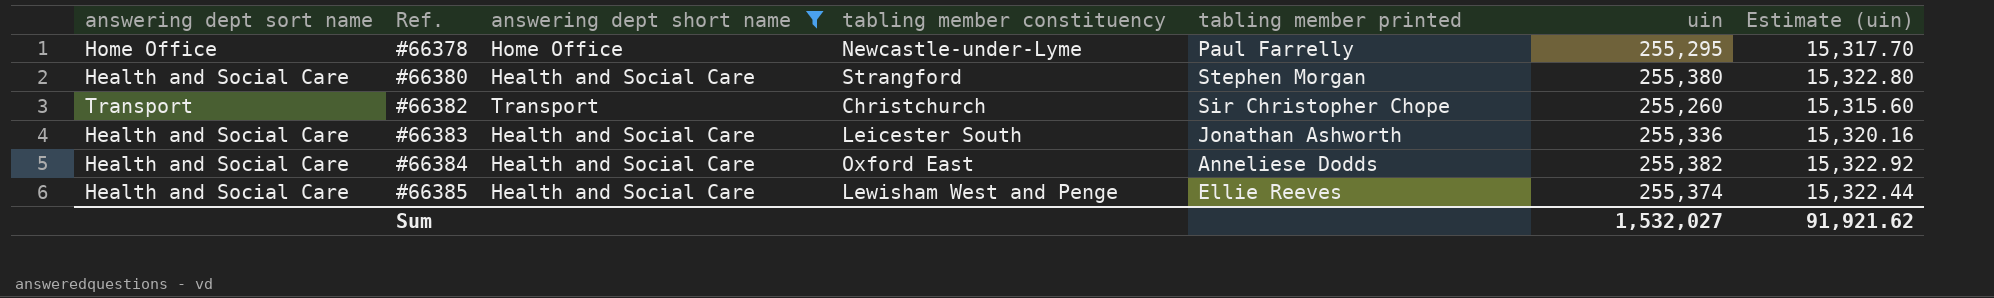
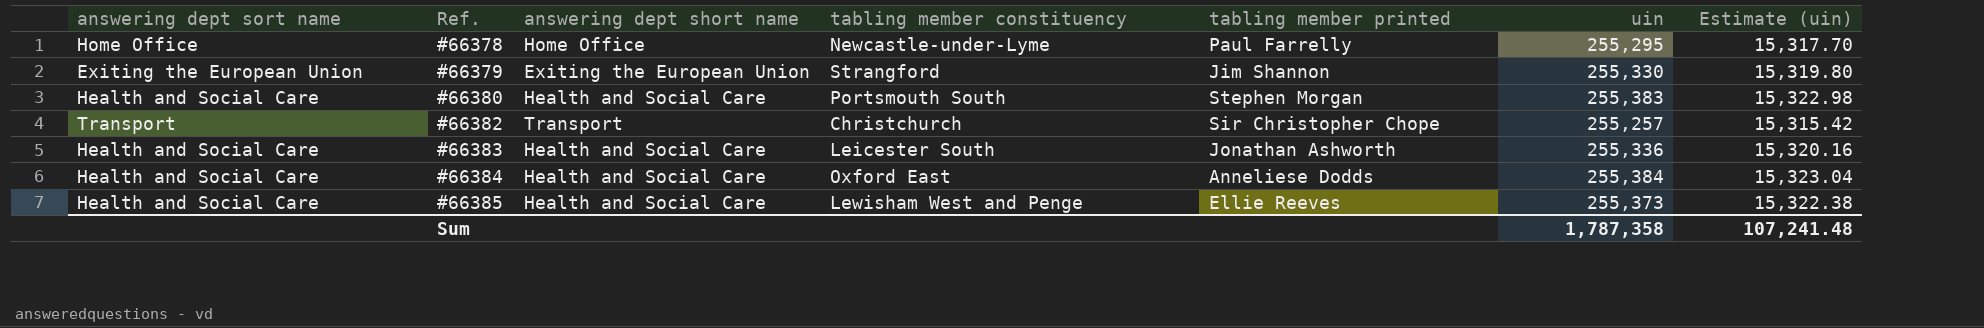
filter: answering dept short name != Exiting the European Union -> none
#66380 | tabling member constituency: Strangford -> Portsmouth South
#66380 | uin: 255,380 -> 255,383
#66380 | Estimate (uin): 15,322.80 -> 15,322.98
#66382 | uin: 255,260 -> 255,257
#66382 | Estimate (uin): 15,315.60 -> 15,315.42
#66384 | uin: 255,382 -> 255,384
#66384 | Estimate (uin): 15,322.92 -> 15,323.04
#66385 | uin: 255,374 -> 255,373
#66385 | Estimate (uin): 15,322.44 -> 15,322.38
Sum | uin: 1,532,027 -> 1,787,358
Sum | Estimate (uin): 91,921.62 -> 107,241.48

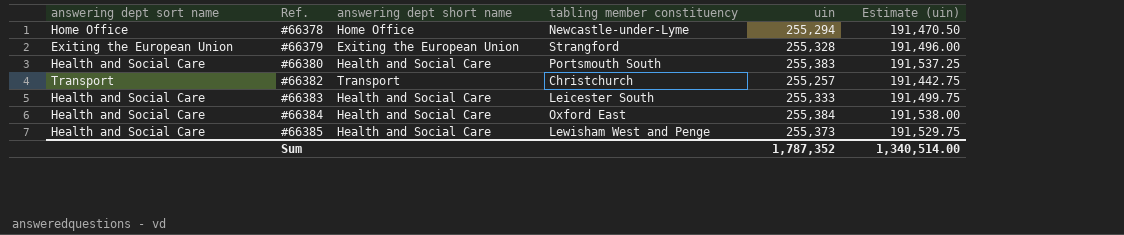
column tabling member printed | position: 5 -> none
column Estimate (uin) | formula: [uin] * 0.06 -> [uin] * 0.75
#66378 | uin: 255,295 -> 255,294
#66379 | uin: 255,330 -> 255,328
#66383 | uin: 255,336 -> 255,333
Sum | uin: 1,787,358 -> 1,787,352
Sum | Estimate (uin): 107,241.48 -> 1,340,514.00

